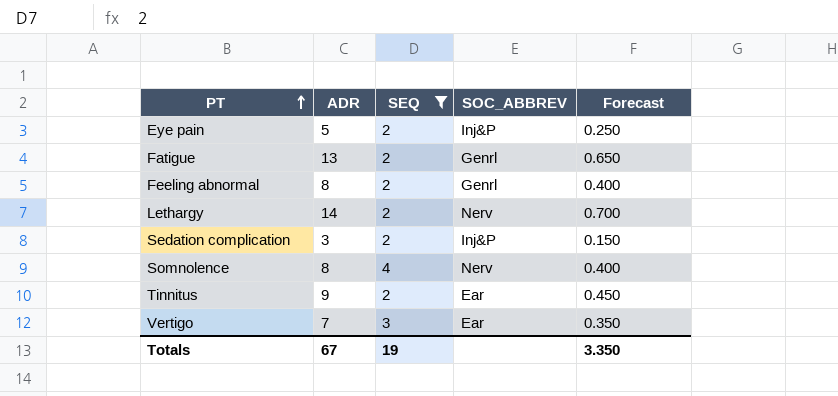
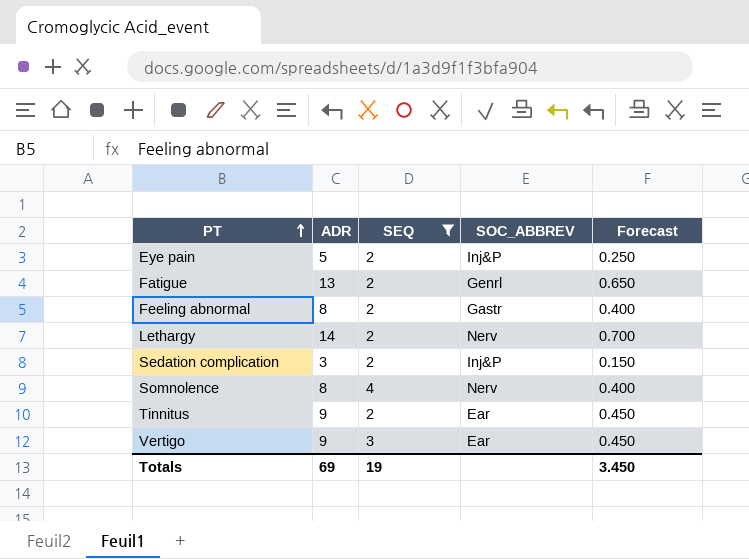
Feeling abnormal | SOC_ABBREV: Genrl -> Gastr
Vertigo | ADR: 7 -> 9
Vertigo | Forecast: 0.350 -> 0.450
Totals | ADR: 67 -> 69
Totals | Forecast: 3.350 -> 3.450

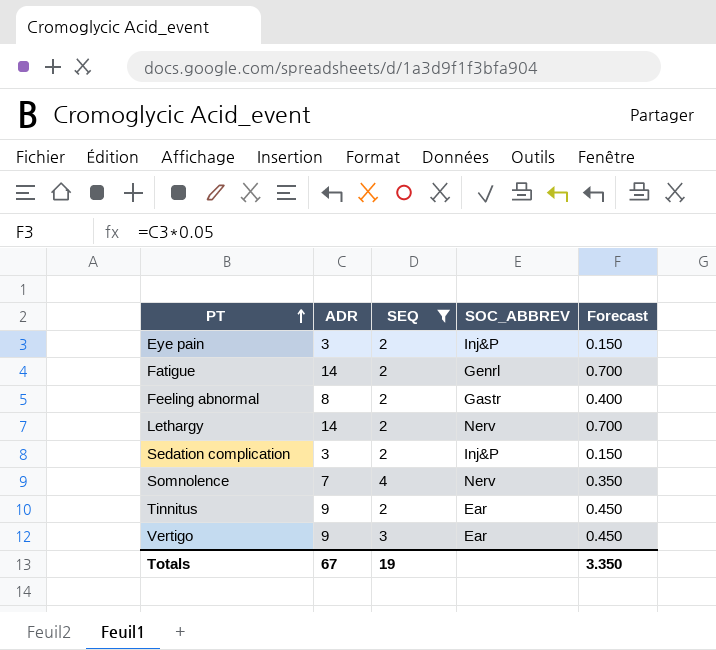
Eye pain | ADR: 5 -> 3
Eye pain | Forecast: 0.250 -> 0.150
Fatigue | ADR: 13 -> 14
Fatigue | Forecast: 0.650 -> 0.700
Somnolence | ADR: 8 -> 7
Somnolence | Forecast: 0.400 -> 0.350
Totals | ADR: 69 -> 67
Totals | Forecast: 3.450 -> 3.350

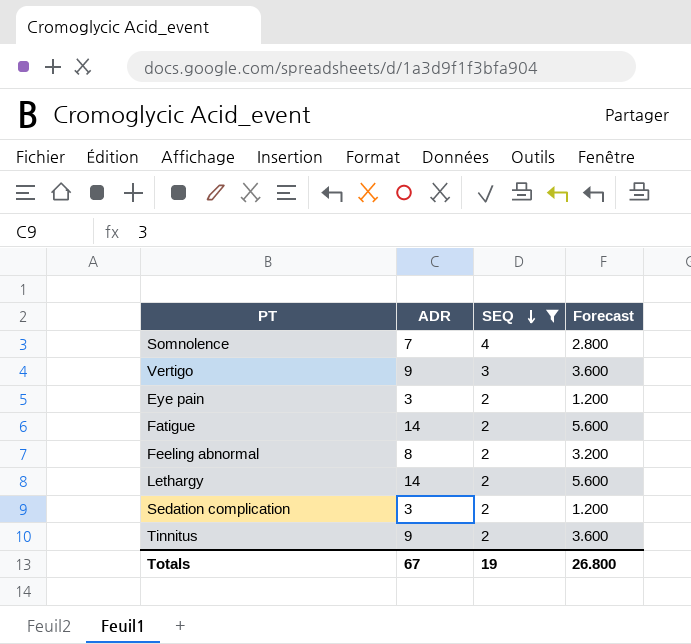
row order: PT ascending -> SEQ descending
column SOC_ABBREV | position: 4 -> none
column Forecast | formula: [ADR] * 0.05 -> [ADR] * 0.4
Totals | Forecast: 3.350 -> 26.800

